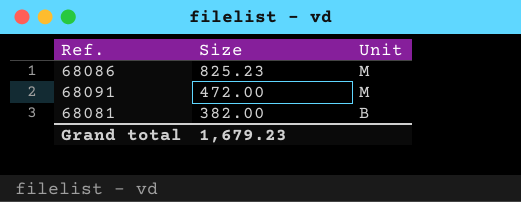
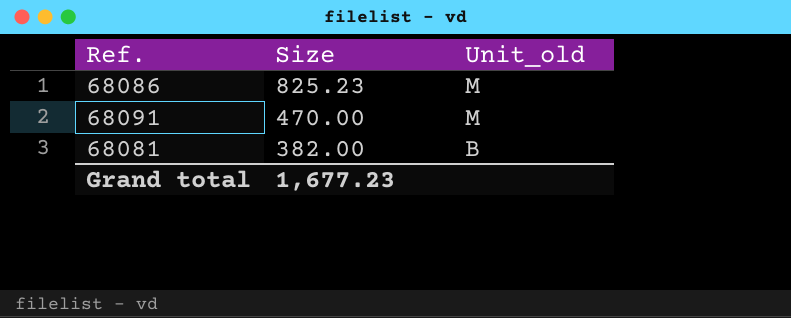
column name: Unit -> Unit_old
68091 | Size: 472.00 -> 470.00
Grand total | Size: 1,679.23 -> 1,677.23

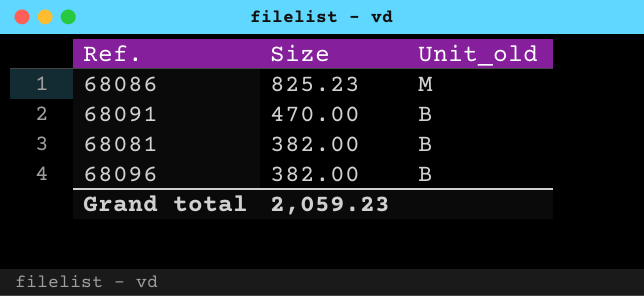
68091 | Unit_old: M -> B
row 68096: none -> 382.00 | B
Grand total | Size: 1,677.23 -> 2,059.23

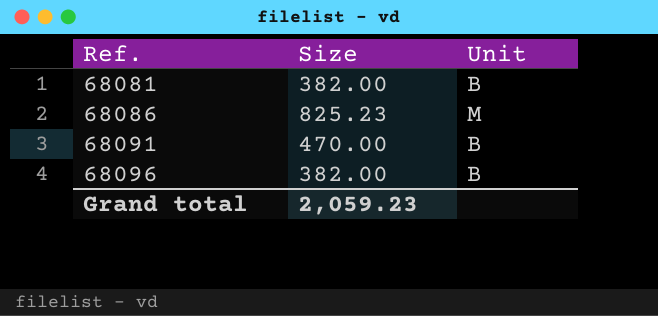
row order: Size descending -> Ref. ascending
column name: Unit_old -> Unit

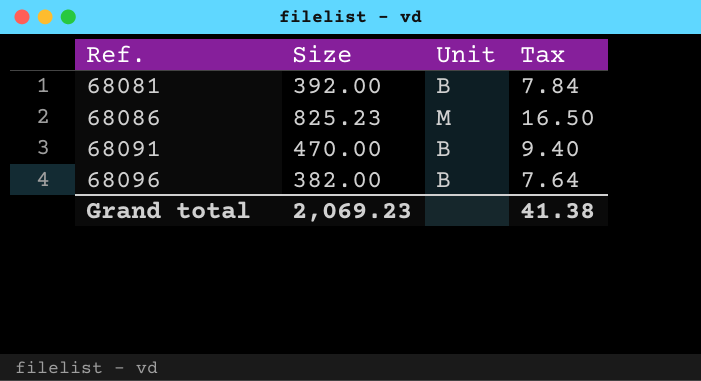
column Tax | formula: none -> [Size] * 0.02
68081 | Size: 382.00 -> 392.00
Grand total | Size: 2,059.23 -> 2,069.23

